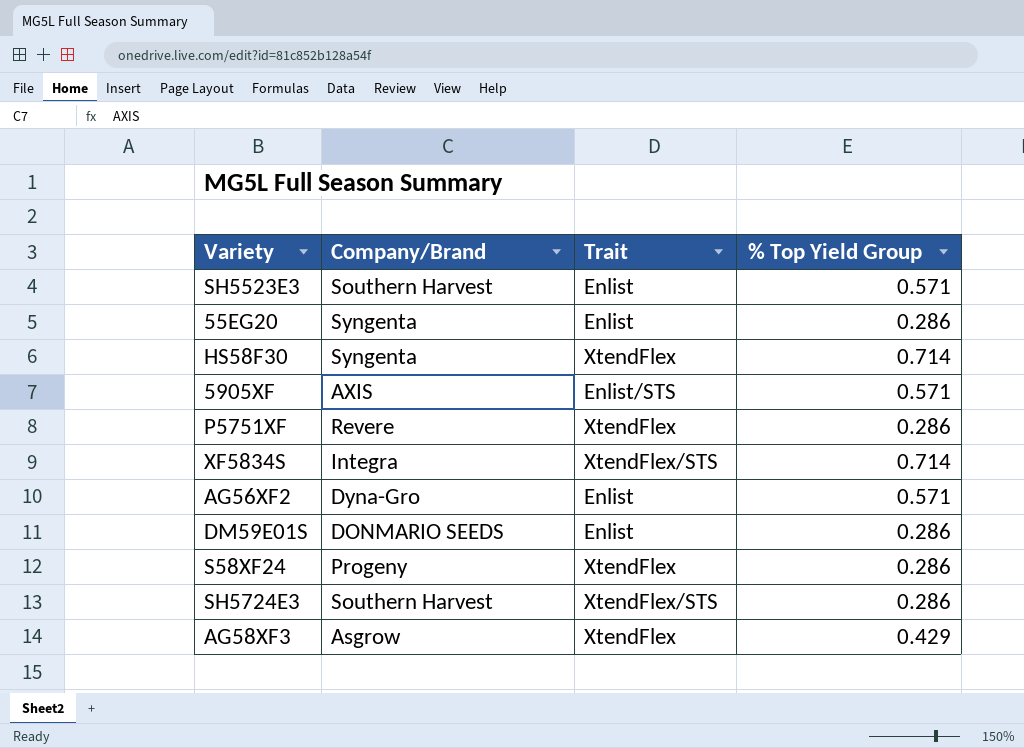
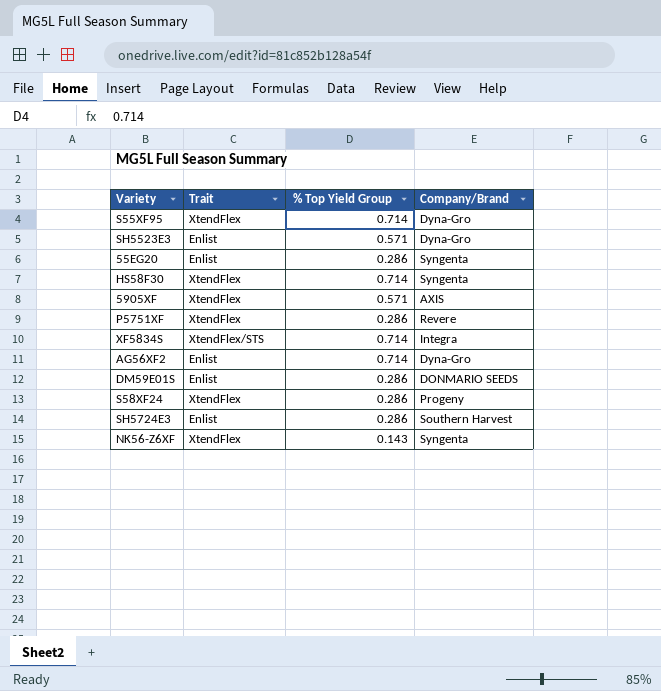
column Company/Brand | position: 2 -> 4
row AG58XF3: Asgrow | XtendFlex | 0.429 -> none
row S55XF95: none -> XtendFlex | 0.714 | Dyna-Gro
SH5523E3 | Company/Brand: Southern Harvest -> Dyna-Gro
5905XF | Trait: Enlist/STS -> XtendFlex
AG56XF2 | % Top Yield Group: 0.571 -> 0.714
SH5724E3 | Trait: XtendFlex/STS -> Enlist
row NK56-Z6XF: none -> XtendFlex | 0.143 | Syngenta

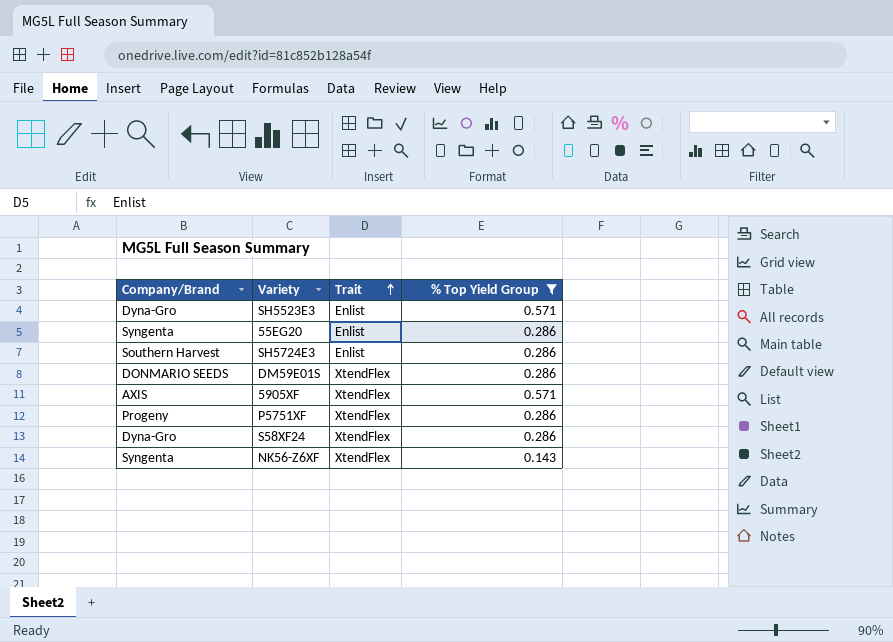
filter: none -> % Top Yield Group != 0.714
row order: none -> Trait ascending
column Company/Brand | position: 4 -> 1
DM59E01S | Trait: Enlist -> XtendFlex
P5751XF | Company/Brand: Revere -> Progeny
S58XF24 | Company/Brand: Progeny -> Dyna-Gro

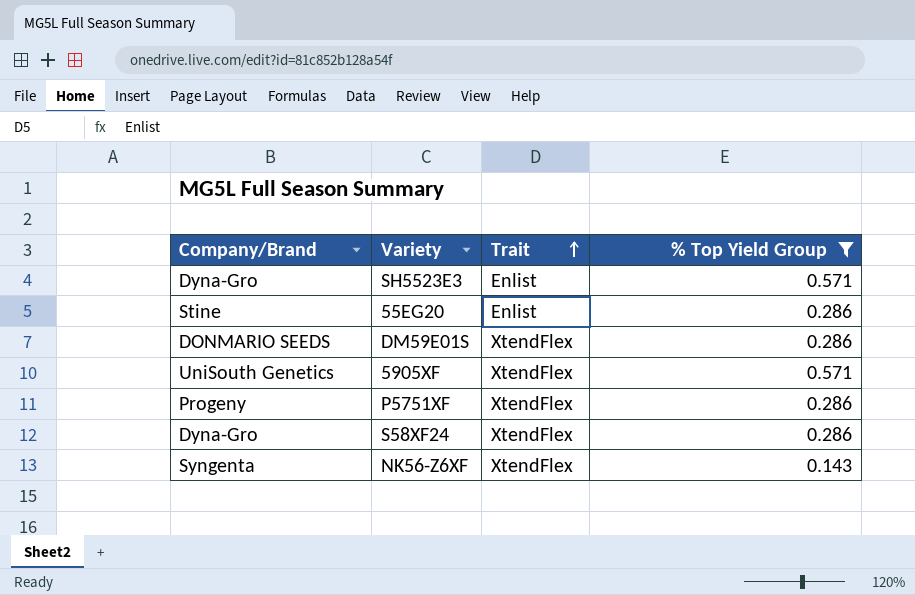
row SH5724E3: Southern Harvest | Enlist | 0.286 -> none
55EG20 | Company/Brand: Syngenta -> Stine
5905XF | Company/Brand: AXIS -> UniSouth Genetics

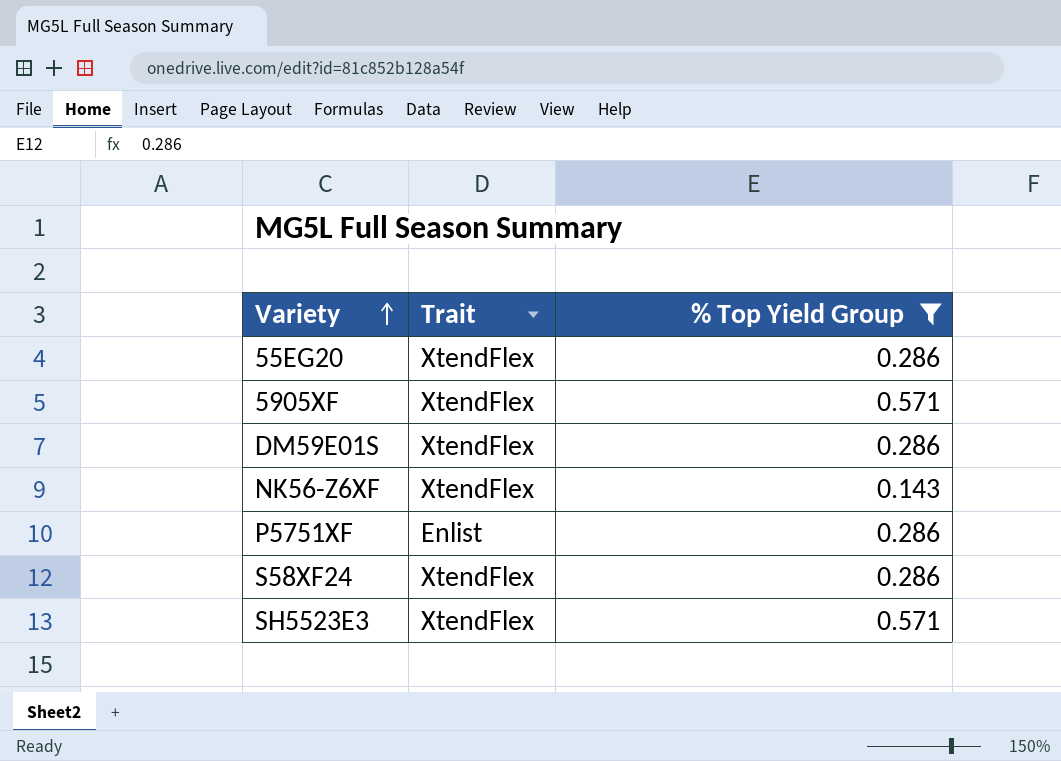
row order: Trait ascending -> Variety ascending
column Company/Brand | position: 1 -> none
55EG20 | Trait: Enlist -> XtendFlex
P5751XF | Trait: XtendFlex -> Enlist
SH5523E3 | Trait: Enlist -> XtendFlex

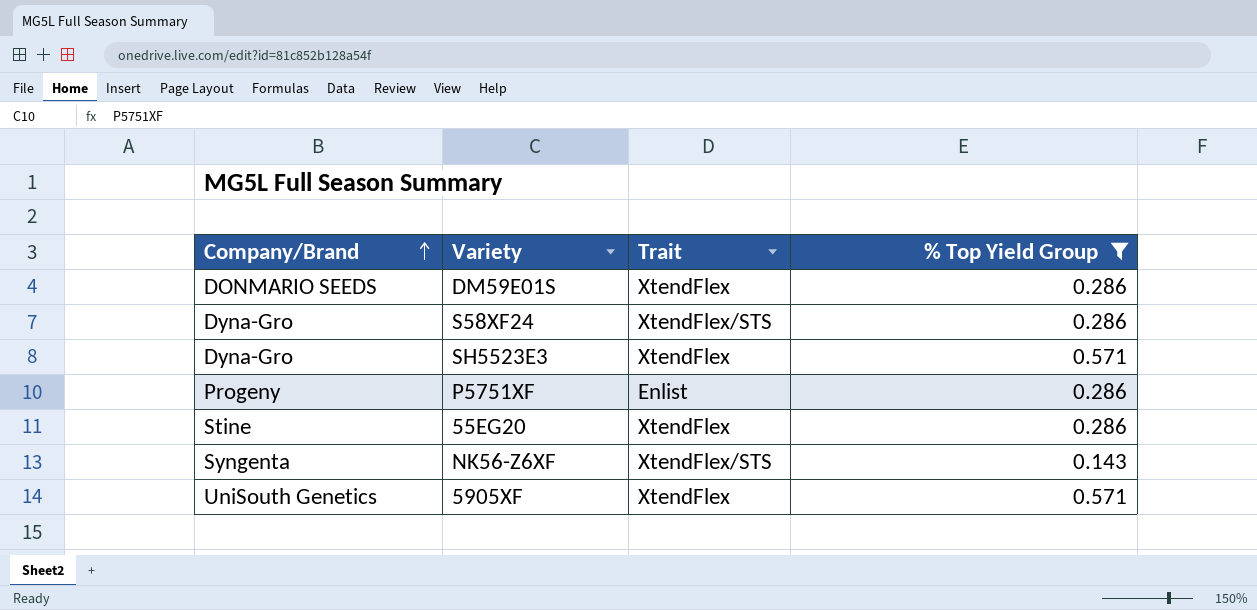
row order: Variety ascending -> Company/Brand ascending
column Company/Brand | position: none -> 1
S58XF24 | Trait: XtendFlex -> XtendFlex/STS
NK56-Z6XF | Trait: XtendFlex -> XtendFlex/STS

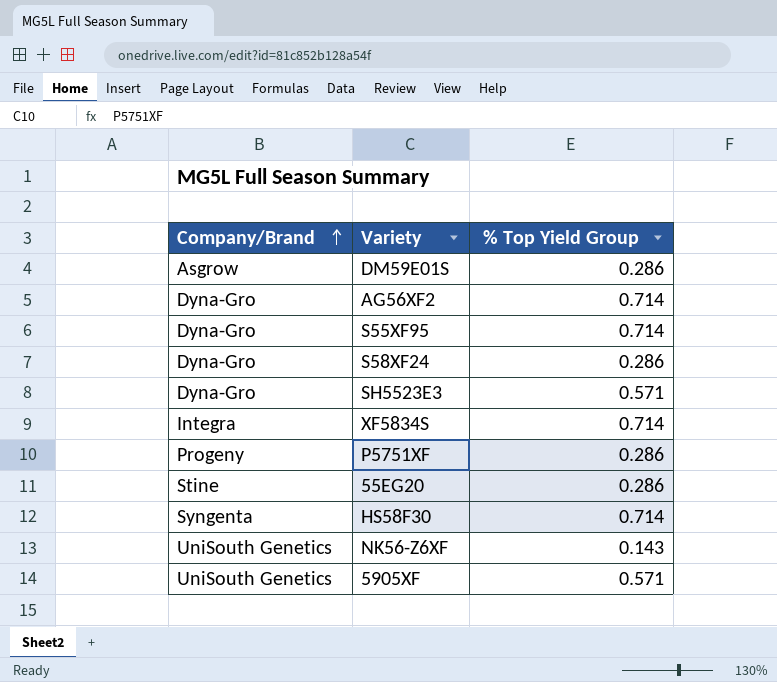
filter: % Top Yield Group != 0.714 -> none
column Trait | position: 3 -> none
DM59E01S | Company/Brand: DONMARIO SEEDS -> Asgrow
NK56-Z6XF | Company/Brand: Syngenta -> UniSouth Genetics

